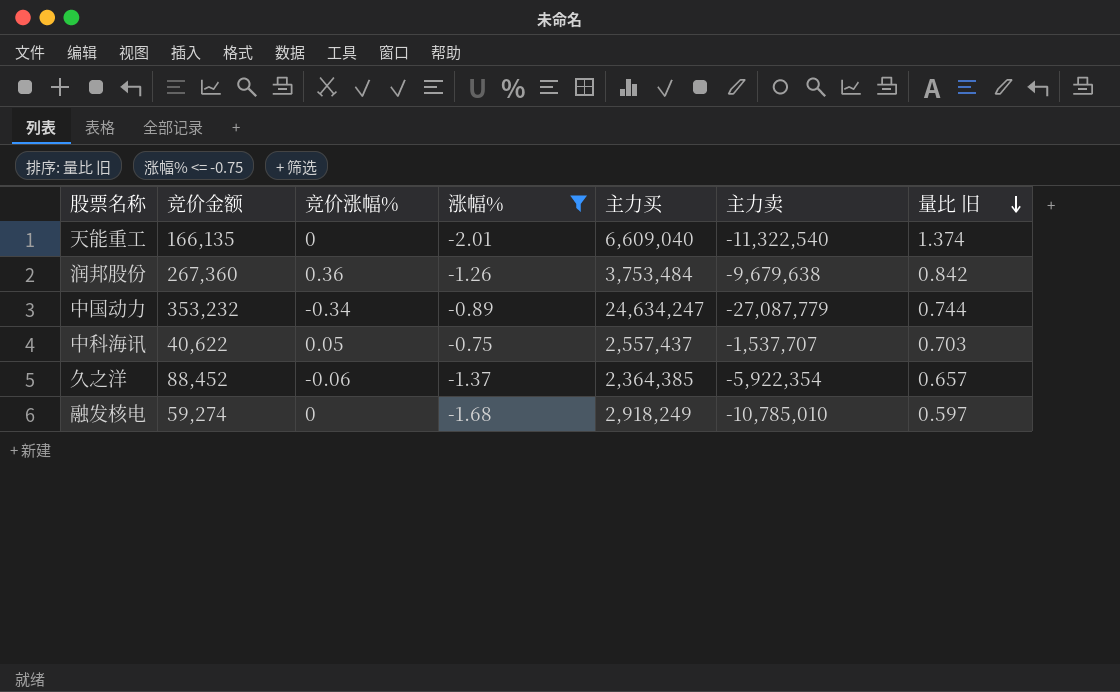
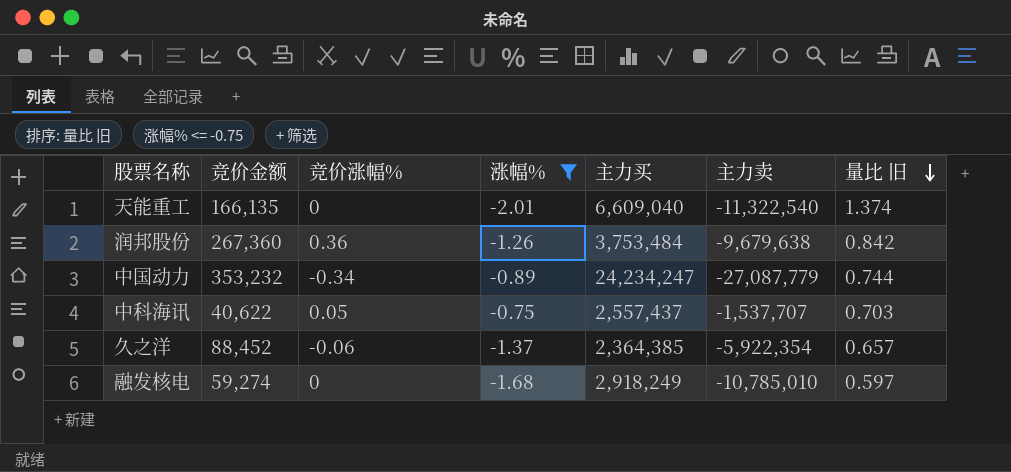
中国动力 | 主力买: 24,634,247 -> 24,234,247

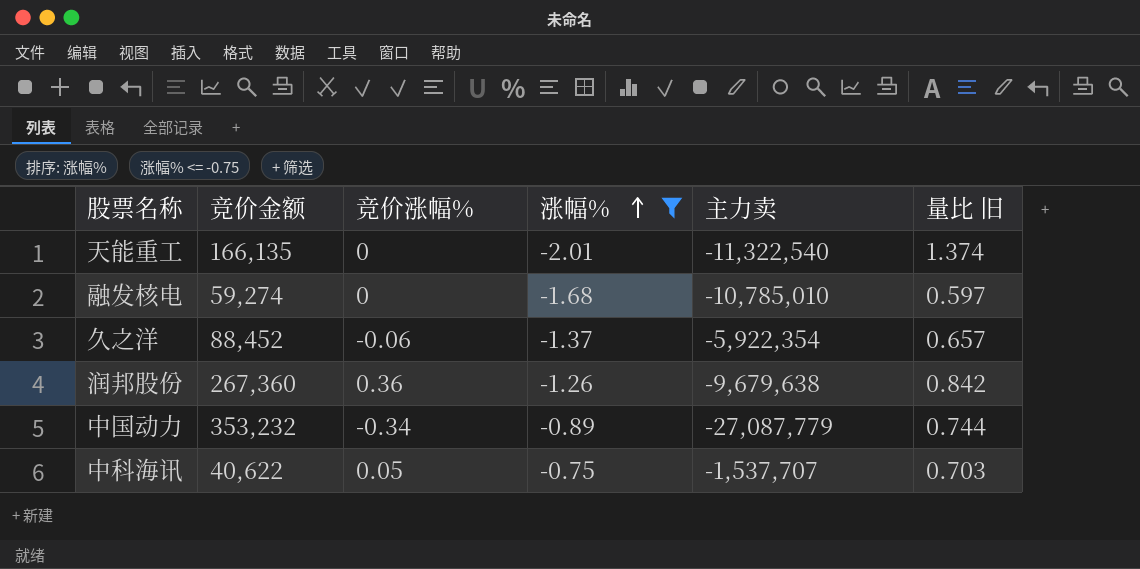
row order: 量比 旧 descending -> 涨幅% ascending
column 主力买 | position: 5 -> none

